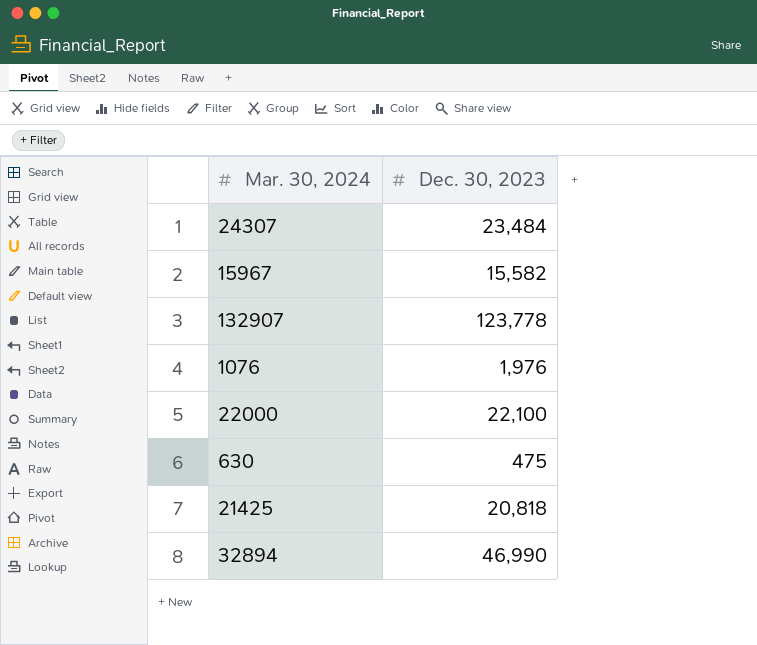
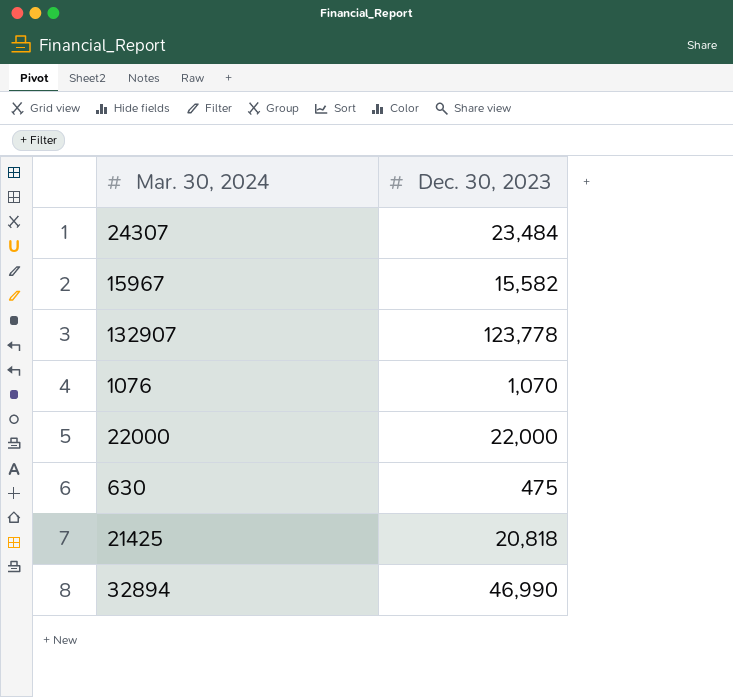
1076 | Dec. 30, 2023: 1,976 -> 1,070
22000 | Dec. 30, 2023: 22,100 -> 22,000

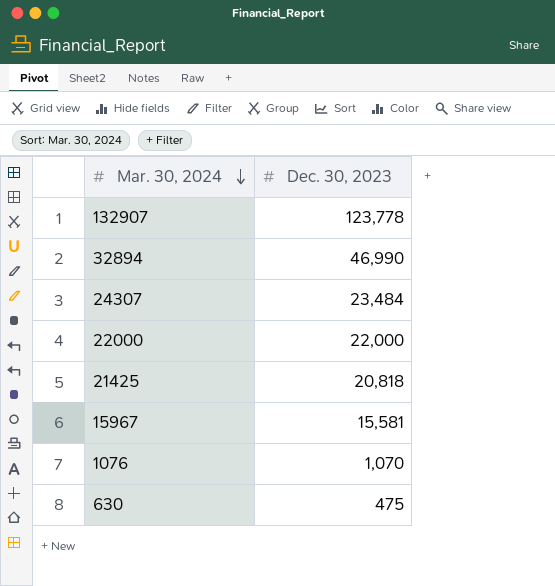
row order: none -> Mar. 30, 2024 descending
15967 | Dec. 30, 2023: 15,582 -> 15,581

